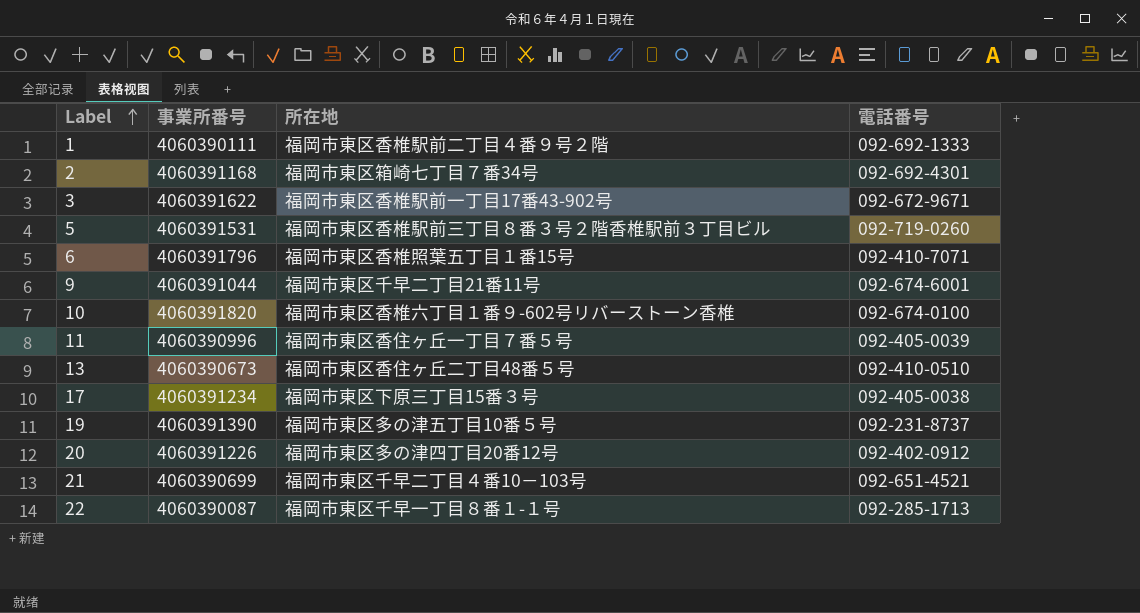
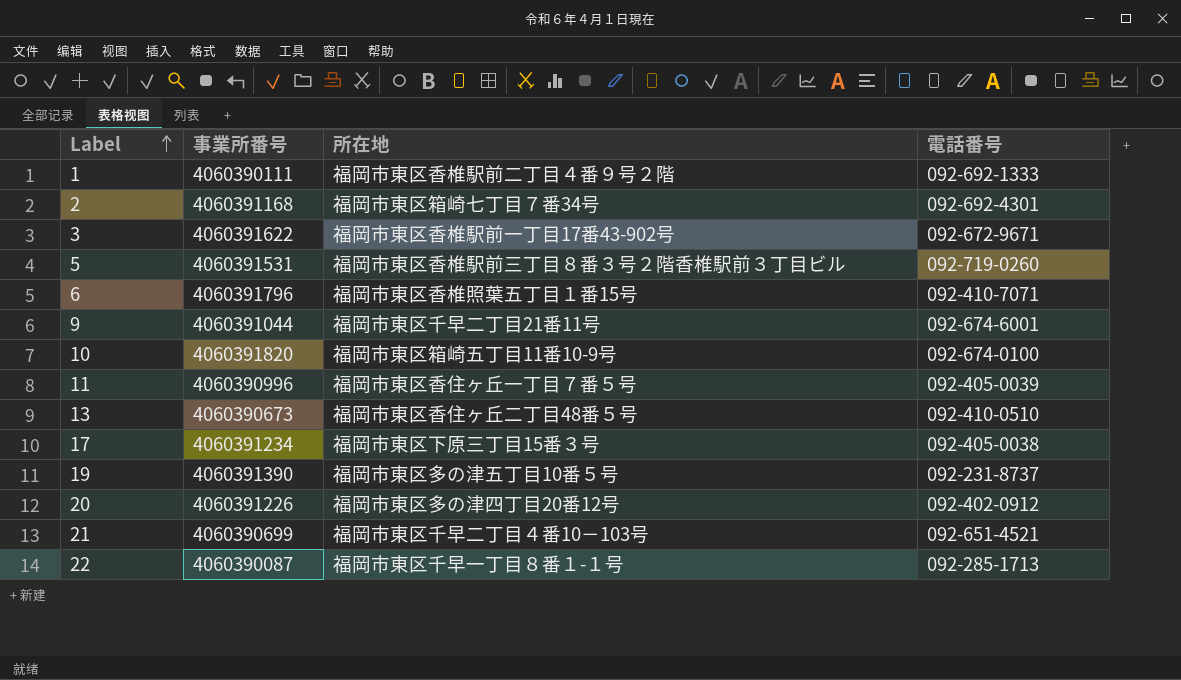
10 | 所在地: 福岡市東区香椎六丁目１番９-602号リバーストーン香椎 -> 福岡市東区箱崎五丁目11番10-9号

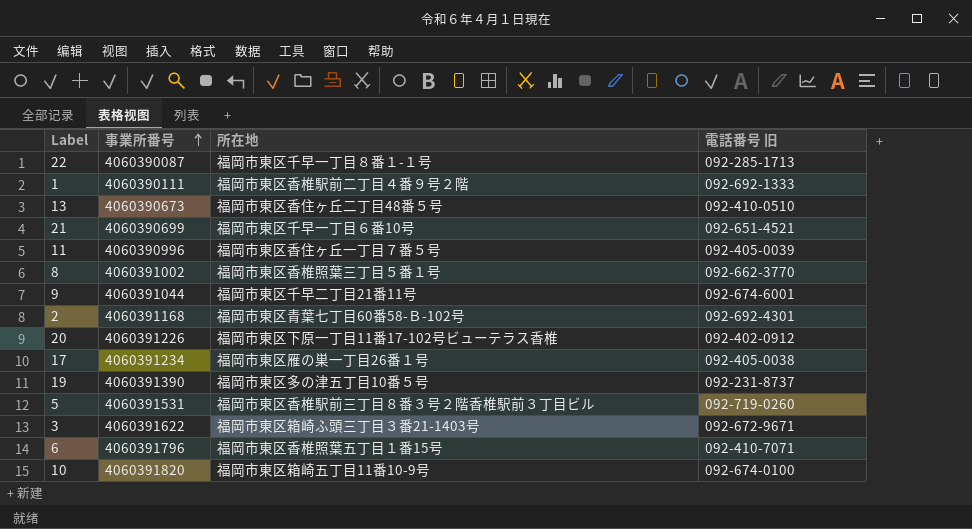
row order: Label ascending -> 事業所番号 ascending
column name: 電話番号 -> 電話番号 旧
21 | 所在地: 福岡市東区千早二丁目４番10－103号 -> 福岡市東区千早一丁目６番10号
row 8: none -> 4060391002 | 福岡市東区香椎照葉三丁目５番１号 | 092-662-3770
2 | 所在地: 福岡市東区箱崎七丁目７番34号 -> 福岡市東区青葉七丁目60番58-Ｂ-102号
20 | 所在地: 福岡市東区多の津四丁目20番12号 -> 福岡市東区下原一丁目11番17-102号ビューテラス香椎
17 | 所在地: 福岡市東区下原三丁目15番３号 -> 福岡市東区雁の巣一丁目26番１号
3 | 所在地: 福岡市東区香椎駅前一丁目17番43-902号 -> 福岡市東区箱崎ふ頭三丁目３番21-1403号

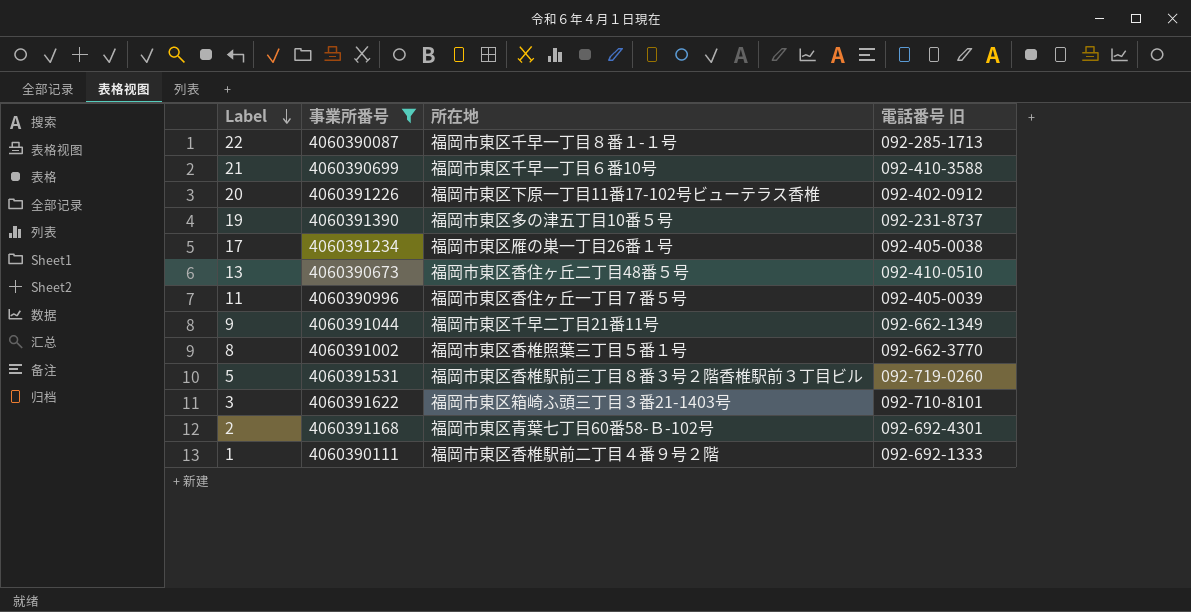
filter: none -> 事業所番号 <= 4060391622
row order: 事業所番号 ascending -> Label descending
21 | 電話番号 旧: 092-651-4521 -> 092-410-3588
9 | 電話番号 旧: 092-674-6001 -> 092-662-1349
3 | 電話番号 旧: 092-672-9671 -> 092-710-8101

